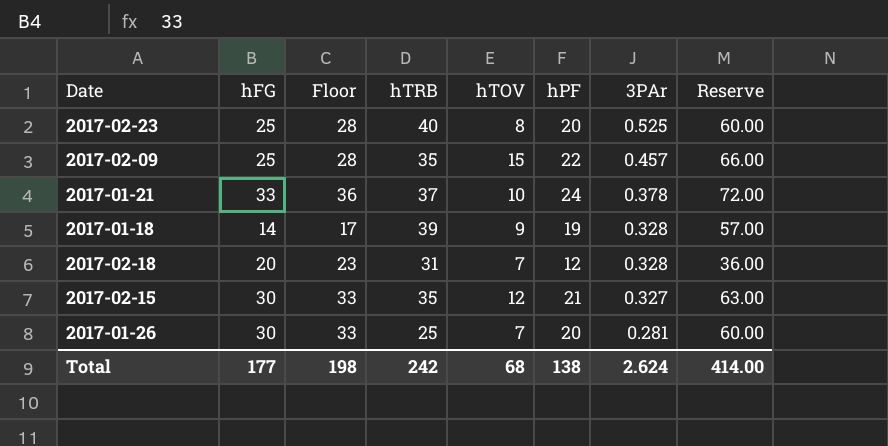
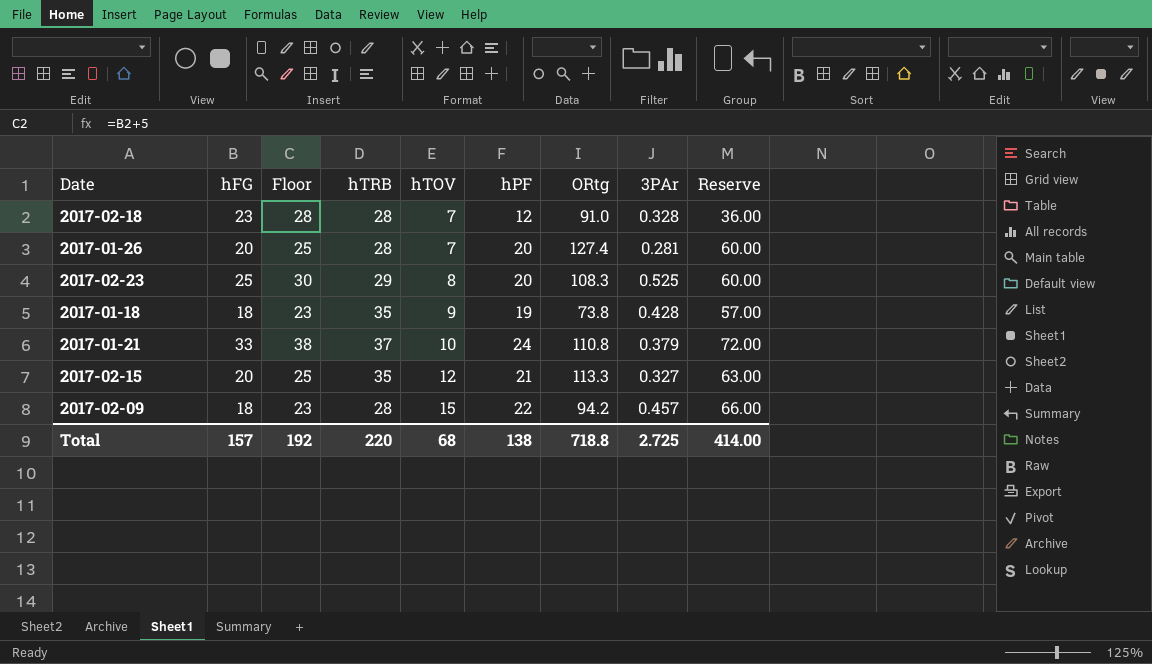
row order: 3PAr descending -> hTOV ascending
column Floor | formula: [hFG] + 3 -> [hFG] + 5
column ORtg | position: none -> 7
2017-02-18 | hFG: 20 -> 23
2017-02-18 | hTRB: 31 -> 28
2017-01-26 | hFG: 30 -> 20
2017-01-26 | hTRB: 25 -> 28
2017-02-23 | hTRB: 40 -> 29
2017-01-18 | hFG: 14 -> 18
2017-01-18 | hTRB: 39 -> 35
2017-01-18 | 3PAr: 0.328 -> 0.428
2017-01-21 | 3PAr: 0.378 -> 0.379
2017-02-15 | hFG: 30 -> 20
2017-02-09 | hFG: 25 -> 18
2017-02-09 | hTRB: 35 -> 28
Total | hFG: 177 -> 157
Total | Floor: 198 -> 192
Total | hTRB: 242 -> 220
Total | 3PAr: 2.624 -> 2.725

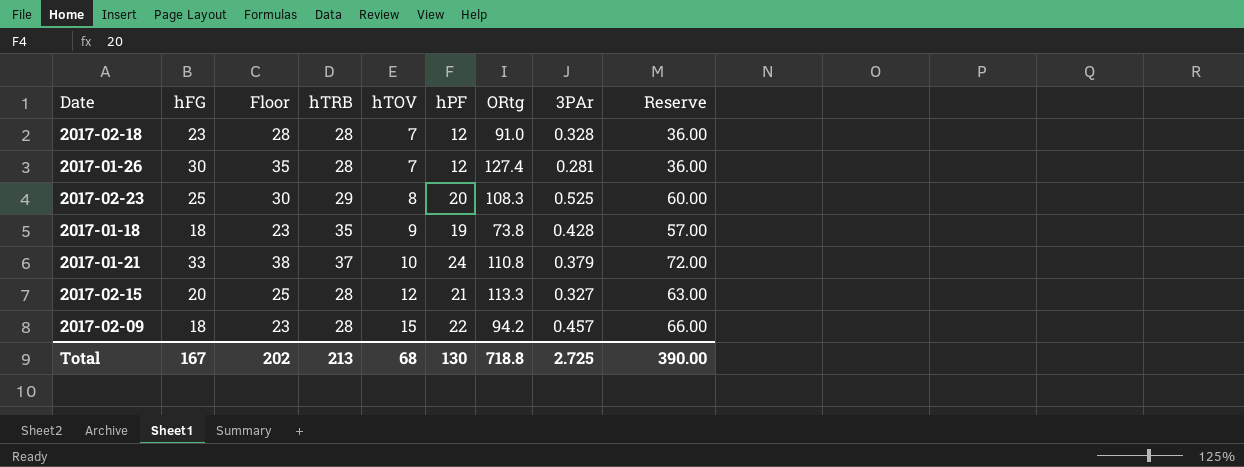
2017-01-26 | hFG: 20 -> 30
2017-01-26 | Floor: 25 -> 35
2017-01-26 | hPF: 20 -> 12
2017-01-26 | Reserve: 60.00 -> 36.00
2017-02-15 | hTRB: 35 -> 28
Total | hFG: 157 -> 167
Total | Floor: 192 -> 202
Total | hTRB: 220 -> 213
Total | hPF: 138 -> 130
Total | Reserve: 414.00 -> 390.00

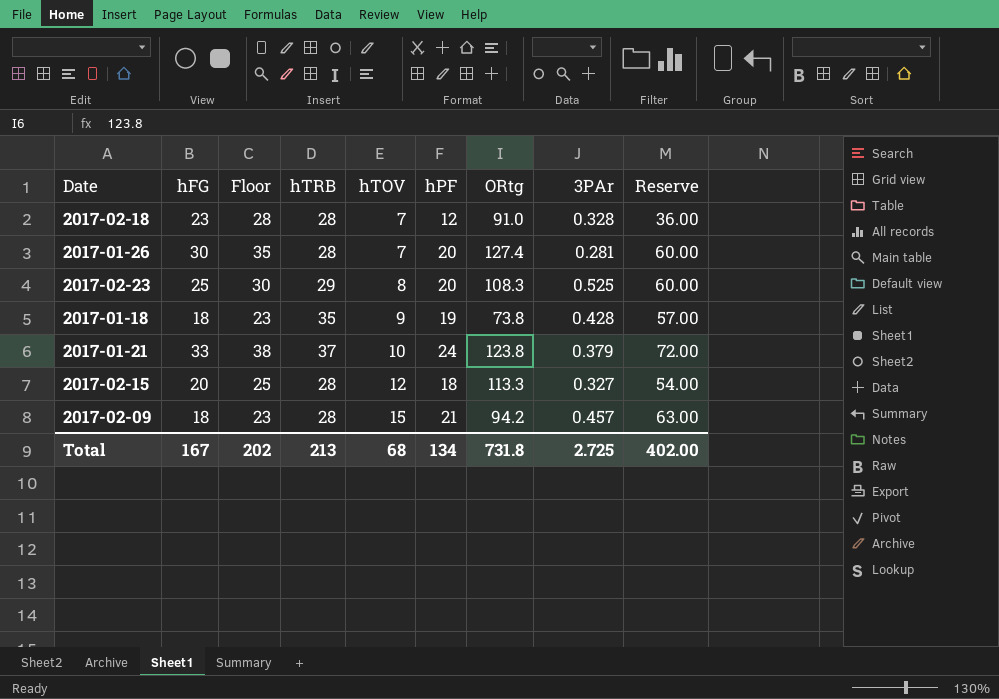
2017-01-26 | hPF: 12 -> 20
2017-01-26 | Reserve: 36.00 -> 60.00
2017-01-21 | ORtg: 110.8 -> 123.8
2017-02-15 | hPF: 21 -> 18
2017-02-15 | Reserve: 63.00 -> 54.00
2017-02-09 | hPF: 22 -> 21
2017-02-09 | Reserve: 66.00 -> 63.00
Total | hPF: 130 -> 134
Total | ORtg: 718.8 -> 731.8
Total | Reserve: 390.00 -> 402.00

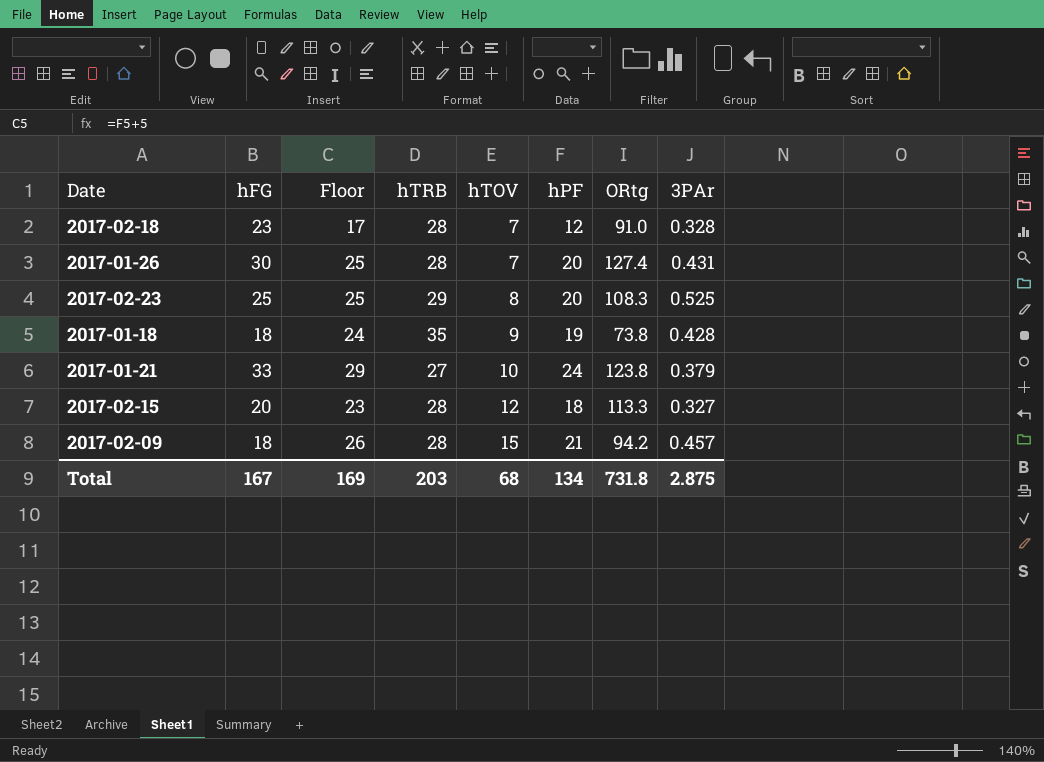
column Reserve | formula: [hPF] * 3 -> none
column Floor | formula: [hFG] + 5 -> [hPF] + 5
2017-01-26 | 3PAr: 0.281 -> 0.431
2017-01-21 | hTRB: 37 -> 27
Total | Floor: 202 -> 169
Total | hTRB: 213 -> 203
Total | 3PAr: 2.725 -> 2.875

